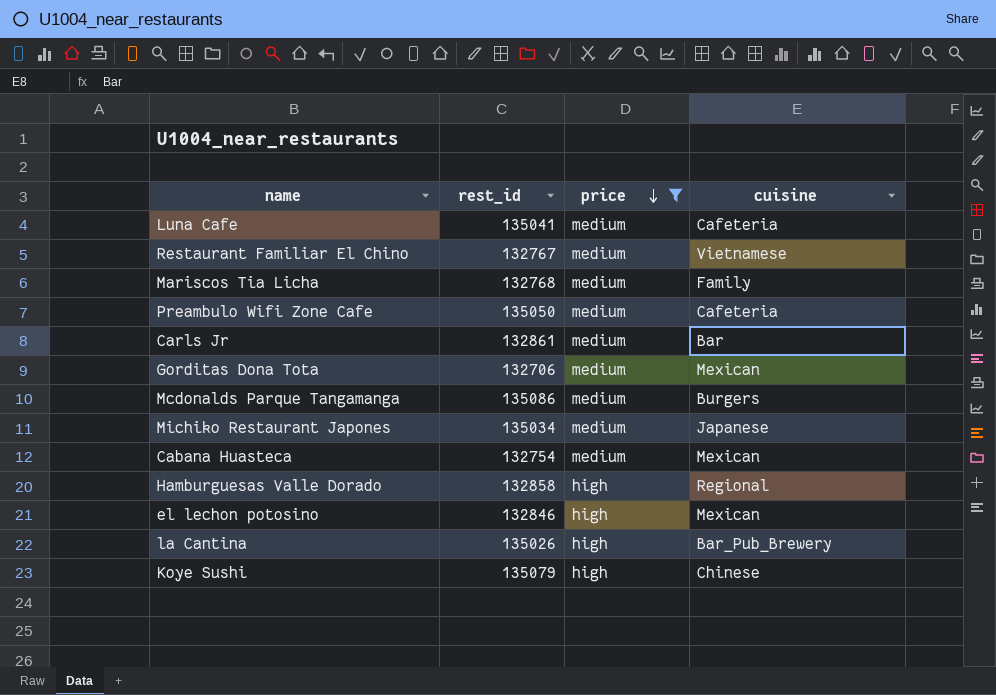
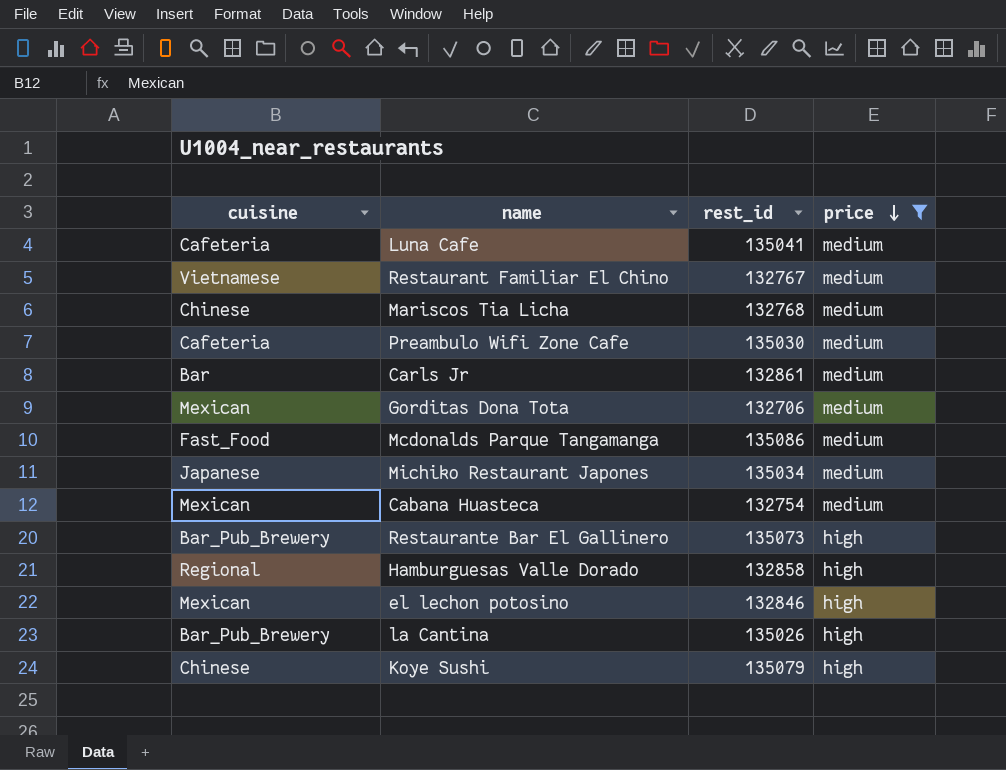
column cuisine | position: 4 -> 1
Mariscos Tia Licha | cuisine: Family -> Chinese
Preambulo Wifi Zone Cafe | rest_id: 135050 -> 135030
Mcdonalds Parque Tangamanga | cuisine: Burgers -> Fast_Food
row Restaurante Bar El Gallinero: none -> Bar_Pub_Brewery | 135073 | high

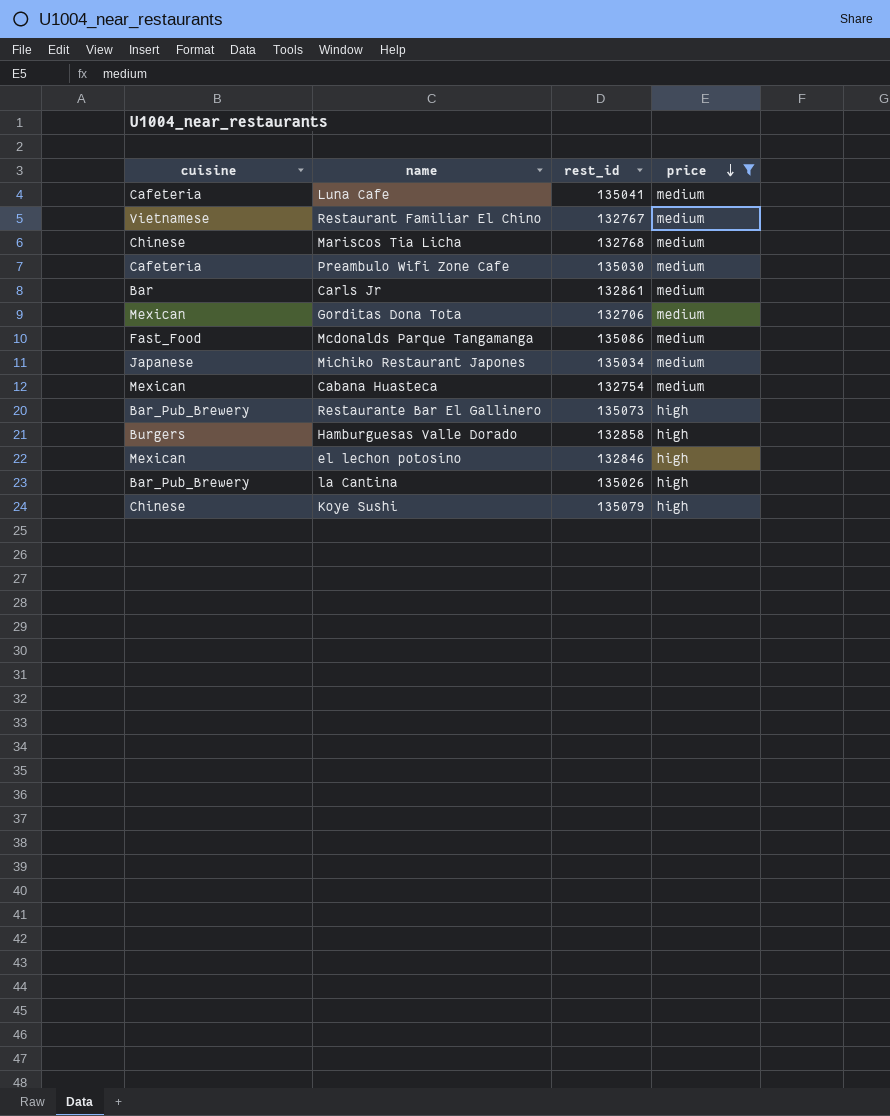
Hamburguesas Valle Dorado | cuisine: Regional -> Burgers

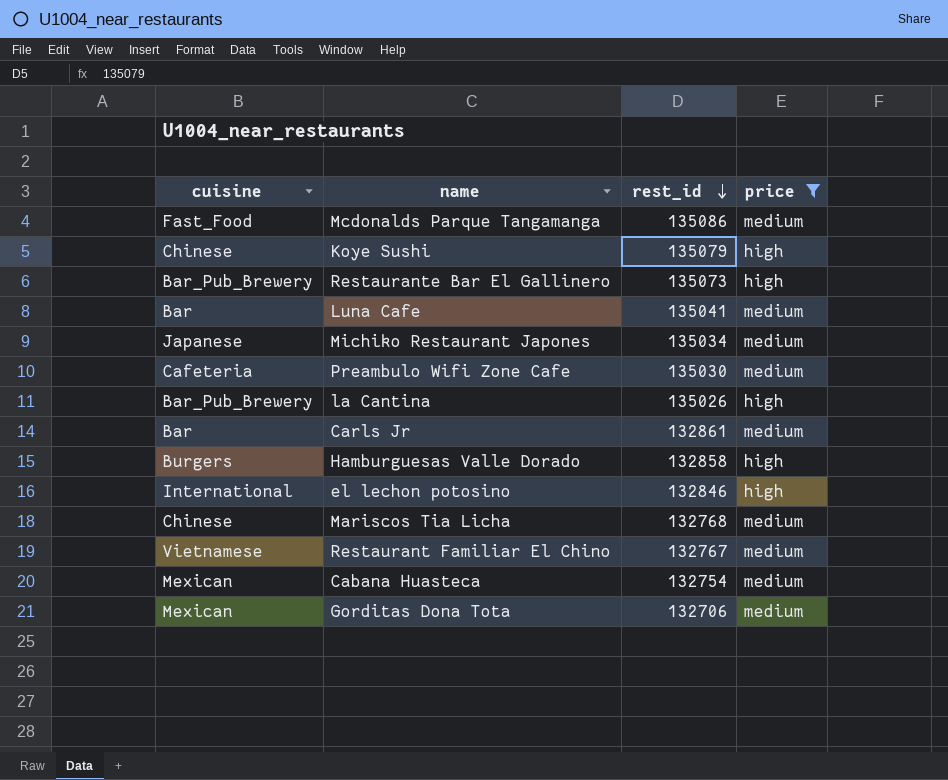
row order: price descending -> rest_id descending
Luna Cafe | cuisine: Cafeteria -> Bar
el lechon potosino | cuisine: Mexican -> International

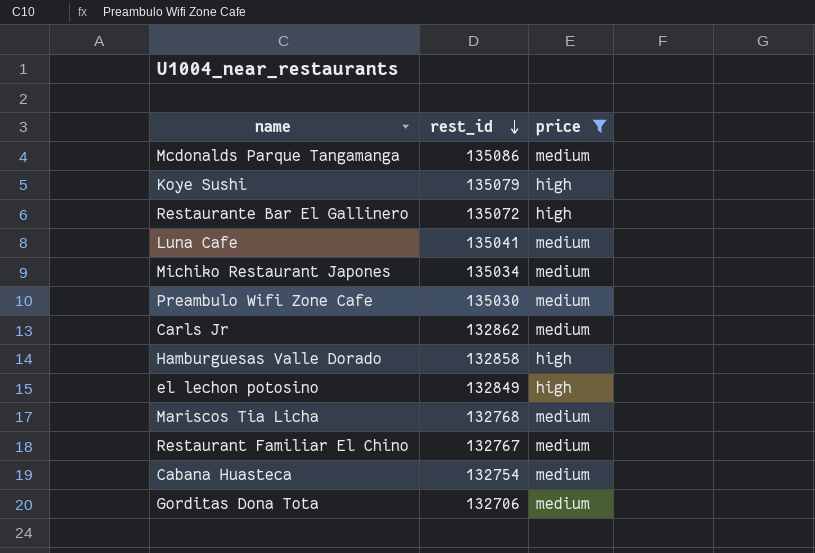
column cuisine | position: 1 -> none
row la Cantina: Bar_Pub_Brewery | 135026 | high -> none
Restaurante Bar El Gallinero | rest_id: 135073 -> 135072
Carls Jr | rest_id: 132861 -> 132862
el lechon potosino | rest_id: 132846 -> 132849

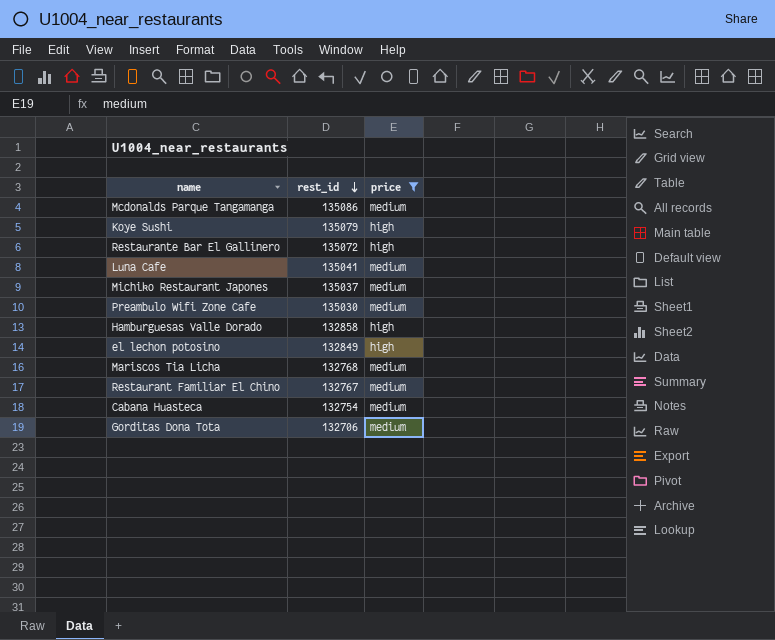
row Carls Jr: 132862 | medium -> none
Michiko Restaurant Japones | rest_id: 135034 -> 135037

